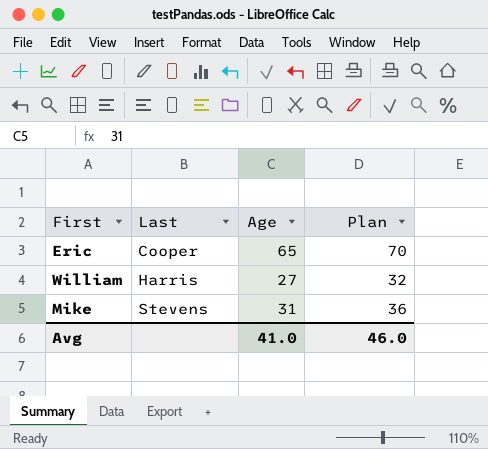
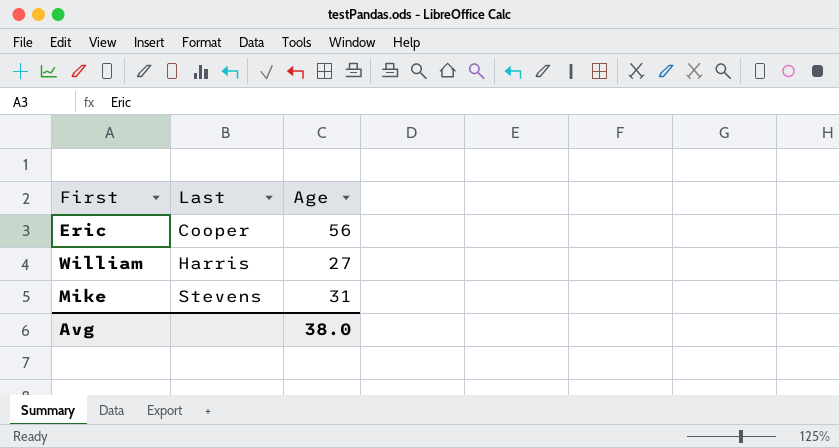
column Plan | formula: [Age] + 5 -> none
Eric | Age: 65 -> 56
Avg | Age: 41.0 -> 38.0

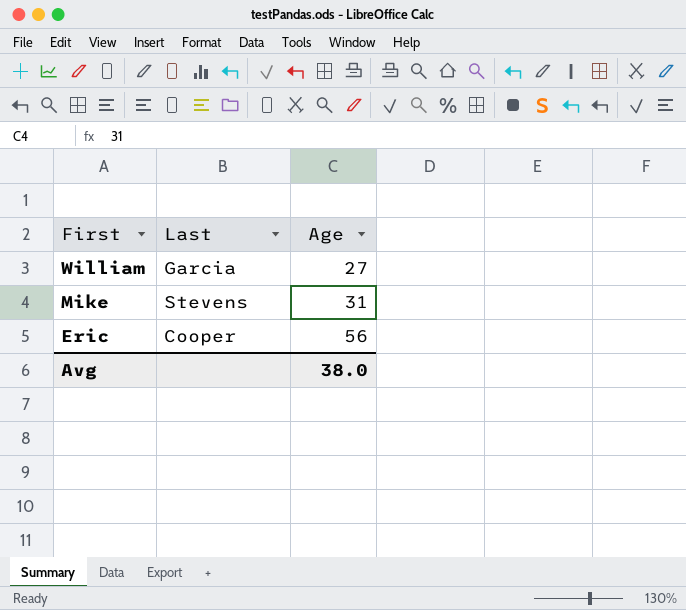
row order: Last ascending -> First descending
William | Last: Harris -> Garcia

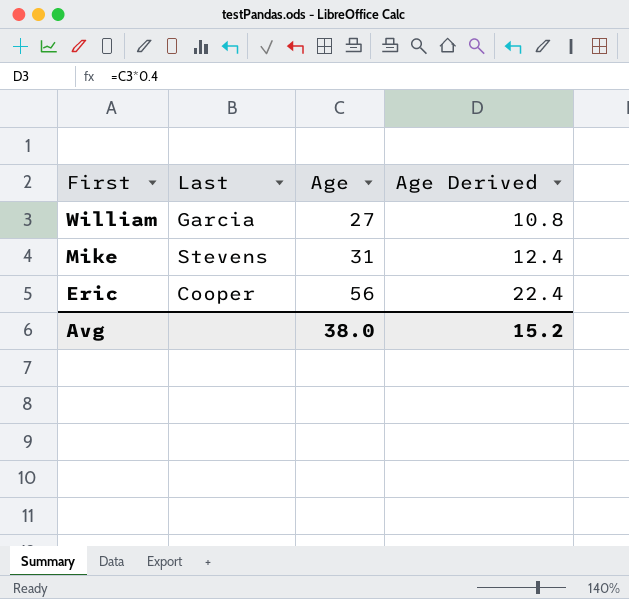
column Age Derived | formula: none -> [Age] * 0.4

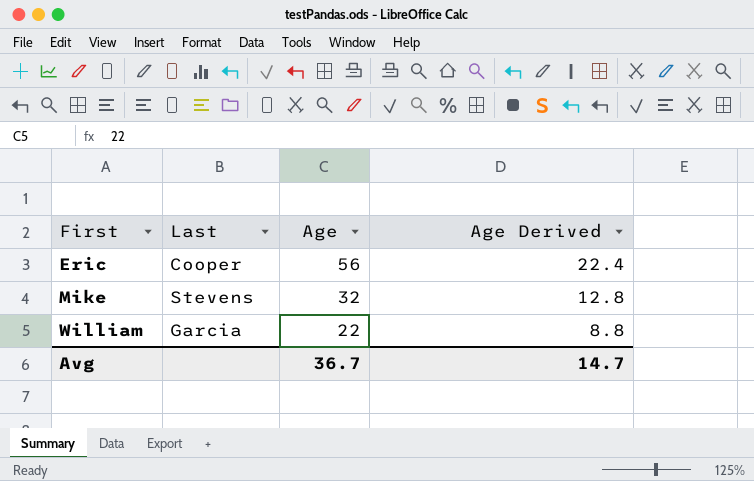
row order: First descending -> First ascending
Mike | Age: 31 -> 32
Mike | Age Derived: 12.4 -> 12.8
William | Age: 27 -> 22
William | Age Derived: 10.8 -> 8.8
Avg | Age: 38.0 -> 36.7
Avg | Age Derived: 15.2 -> 14.7

